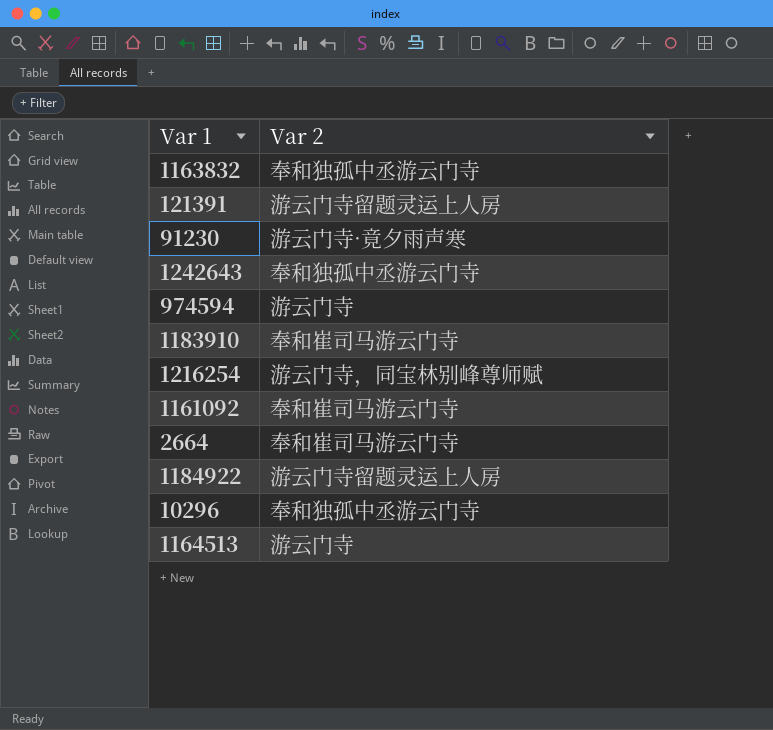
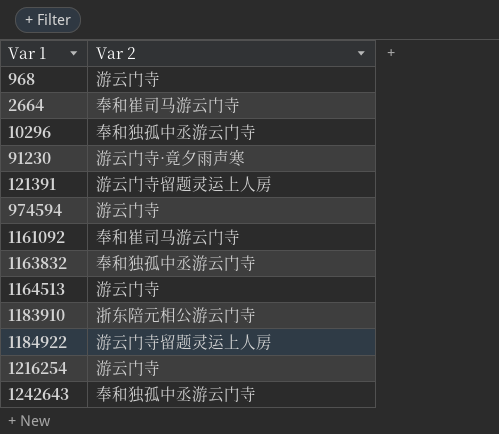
row order: none -> Var 1 ascending
row 968: none -> 游云门寺
1183910 | Var 2: 奉和崔司马游云门寺 -> 浙东陪元相公游云门寺
1216254 | Var 2: 游云门寺，同宝林别峰尊师赋 -> 游云门寺

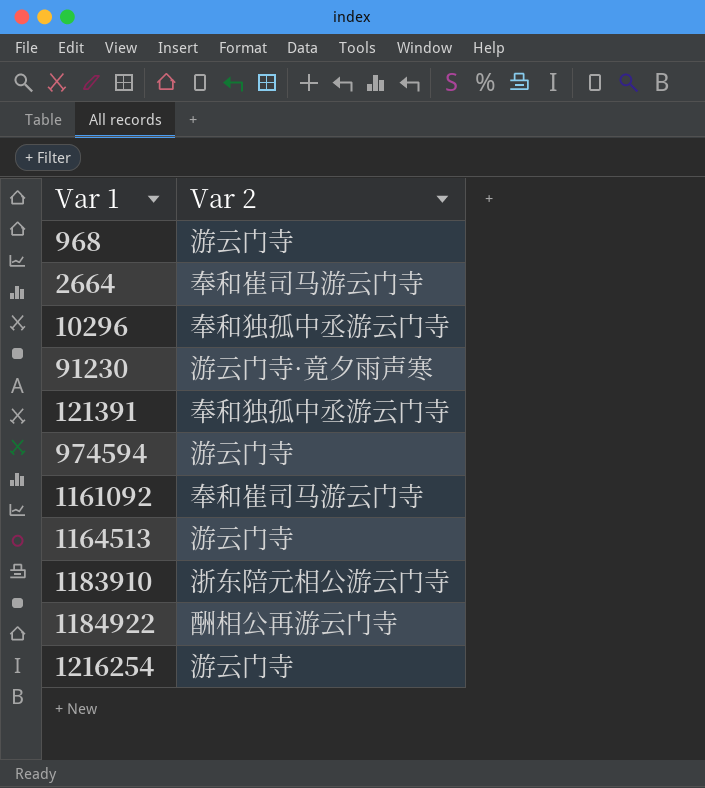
row 1163832: 奉和独孤中丞游云门寺 -> none
row 1242643: 奉和独孤中丞游云门寺 -> none
121391 | Var 2: 游云门寺留题灵运上人房 -> 奉和独孤中丞游云门寺
1184922 | Var 2: 游云门寺留题灵运上人房 -> 酬相公再游云门寺

